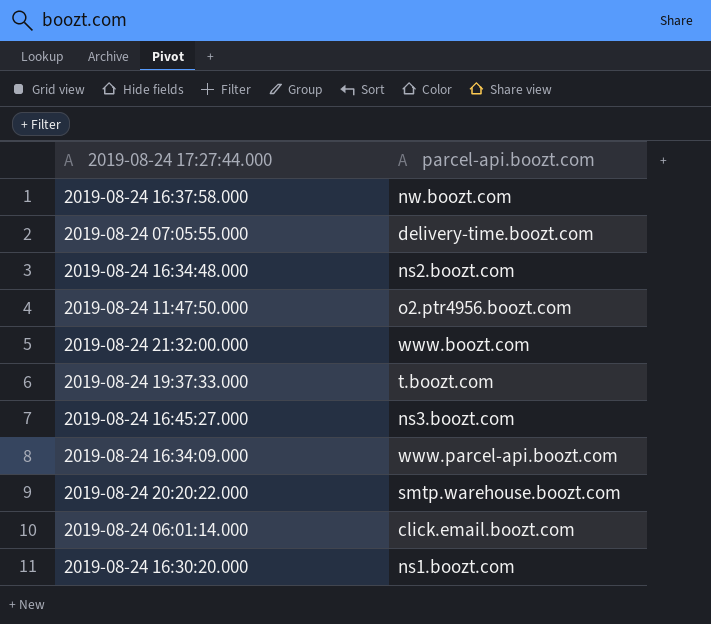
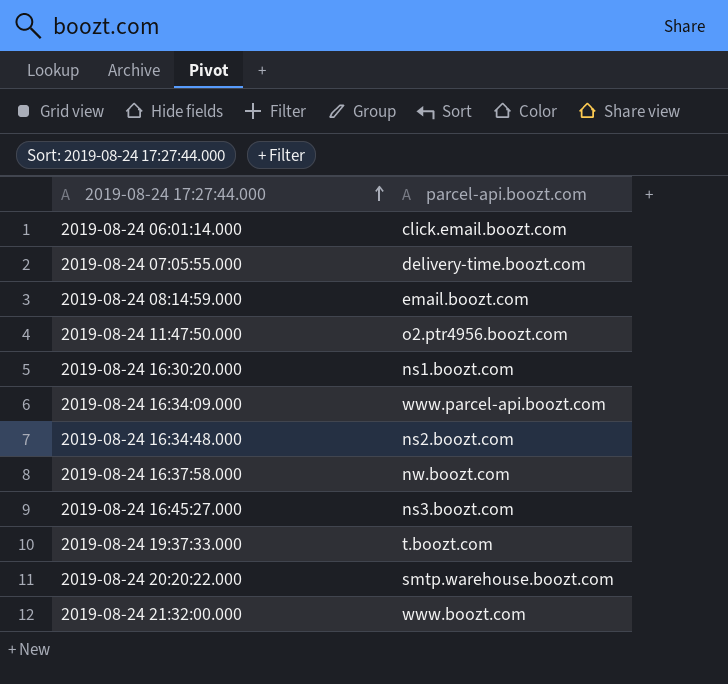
row order: none -> 2019-08-24 17:27:44.000 ascending
row 2019-08-24 08:14:59.000: none -> email.boozt.com

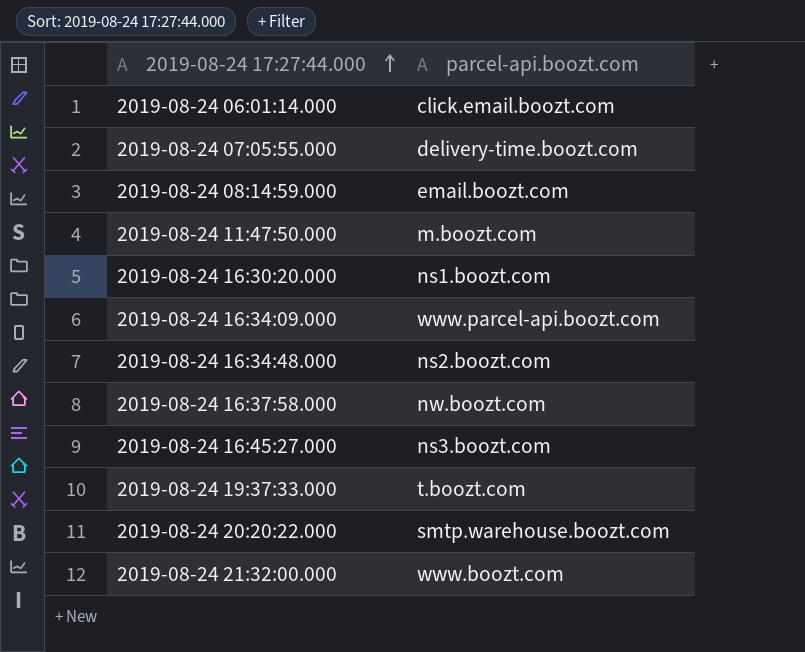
2019-08-24 11:47:50.000 | parcel-api.boozt.com: o2.ptr4956.boozt.com -> m.boozt.com

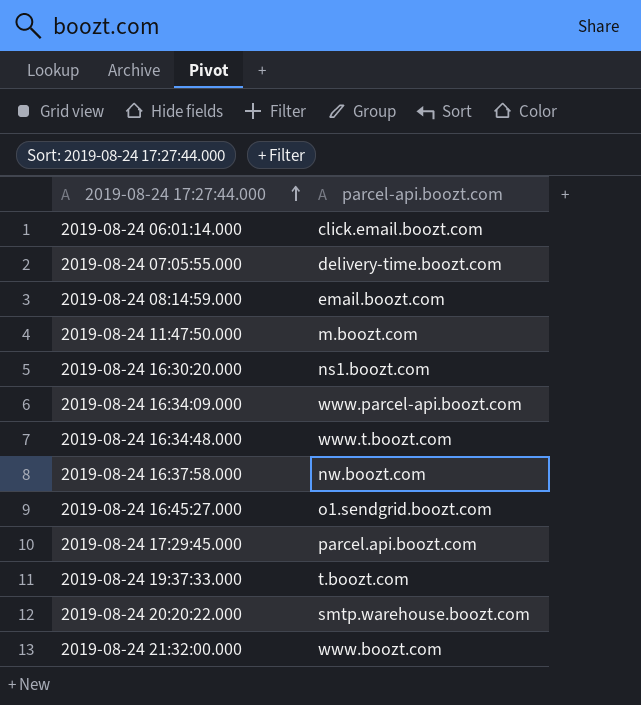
2019-08-24 16:34:48.000 | parcel-api.boozt.com: ns2.boozt.com -> www.t.boozt.com
2019-08-24 16:45:27.000 | parcel-api.boozt.com: ns3.boozt.com -> o1.sendgrid.boozt.com
row 2019-08-24 17:29:45.000: none -> parcel.api.boozt.com

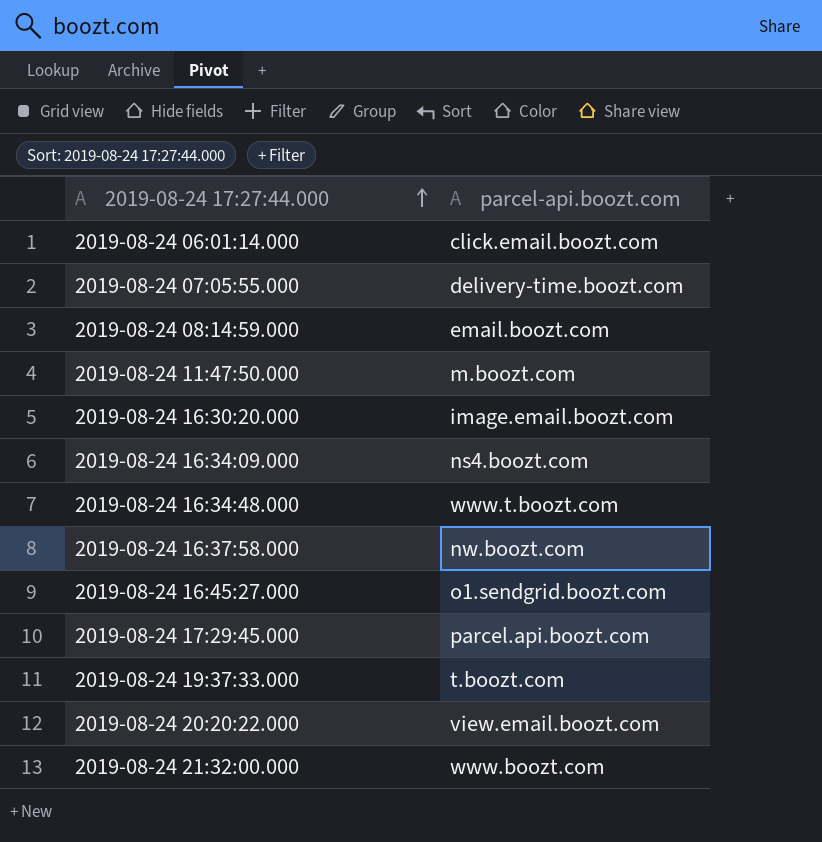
2019-08-24 16:30:20.000 | parcel-api.boozt.com: ns1.boozt.com -> image.email.boozt.com
2019-08-24 16:34:09.000 | parcel-api.boozt.com: www.parcel-api.boozt.com -> ns4.boozt.com
2019-08-24 20:20:22.000 | parcel-api.boozt.com: smtp.warehouse.boozt.com -> view.email.boozt.com

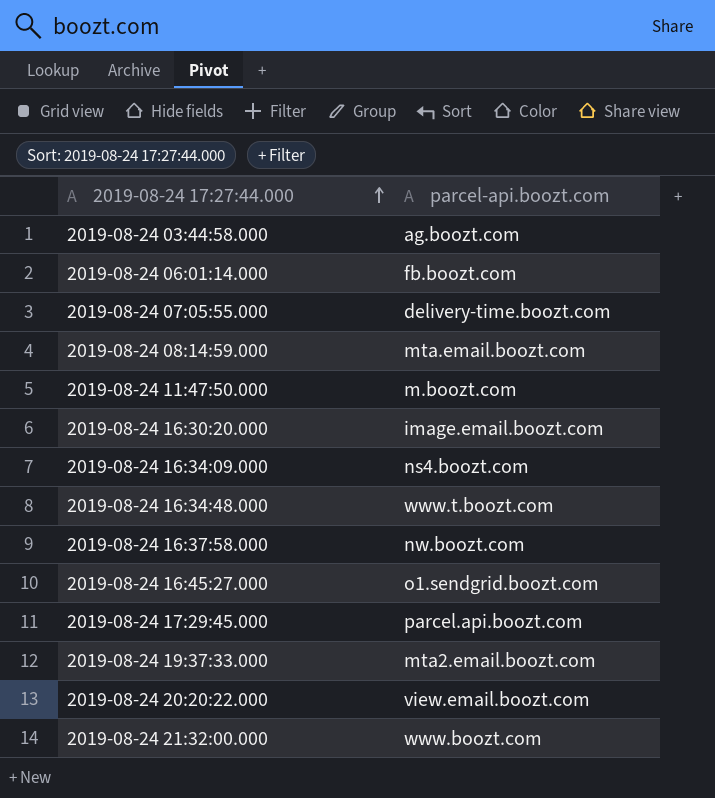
row 2019-08-24 03:44:58.000: none -> ag.boozt.com
2019-08-24 06:01:14.000 | parcel-api.boozt.com: click.email.boozt.com -> fb.boozt.com
2019-08-24 08:14:59.000 | parcel-api.boozt.com: email.boozt.com -> mta.email.boozt.com
2019-08-24 19:37:33.000 | parcel-api.boozt.com: t.boozt.com -> mta2.email.boozt.com

